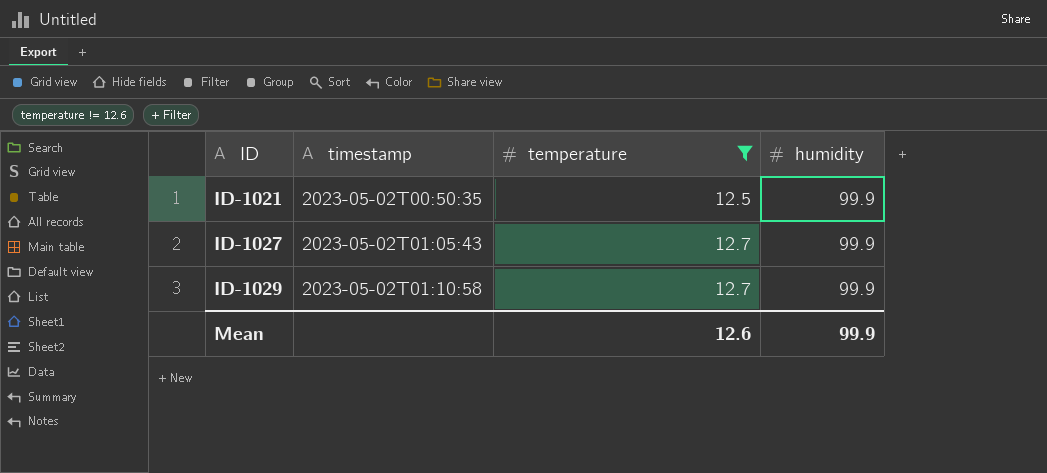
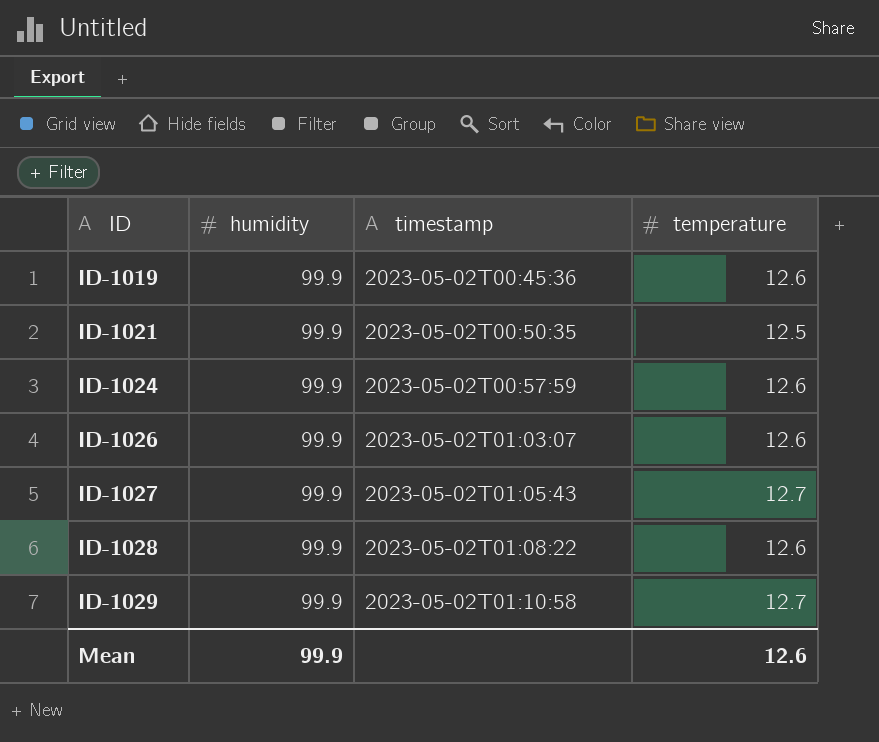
filter: temperature != 12.6 -> none
column humidity | position: 4 -> 2

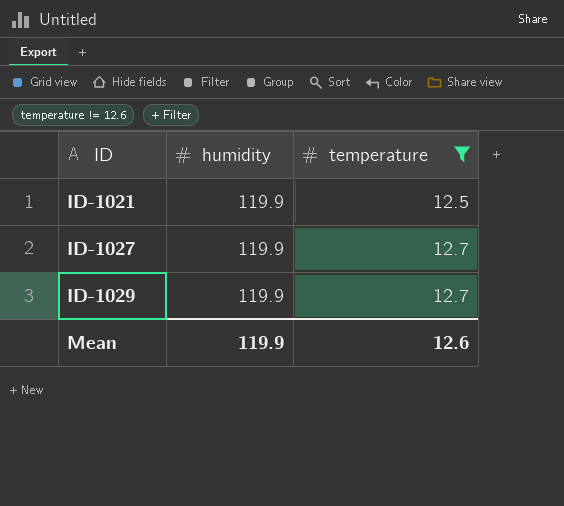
filter: none -> temperature != 12.6
column timestamp | position: 3 -> none
ID-1021 | humidity: 99.9 -> 119.9
ID-1027 | humidity: 99.9 -> 119.9
ID-1029 | humidity: 99.9 -> 119.9
Mean | humidity: 99.9 -> 119.9

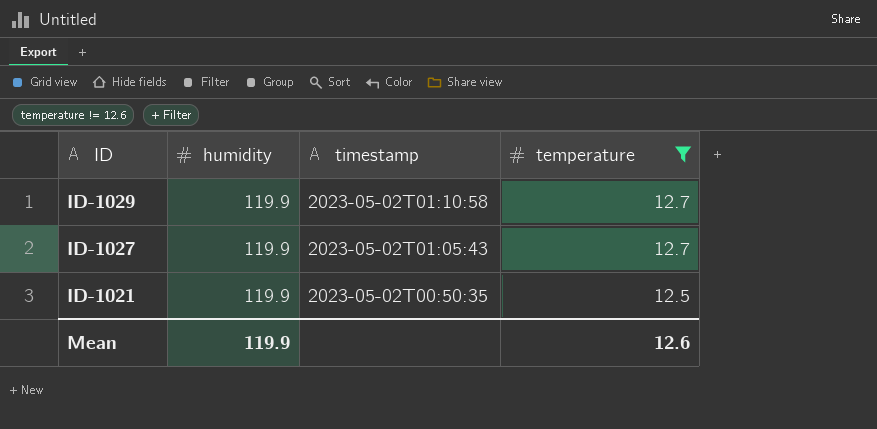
row order: ID ascending -> ID descending
column timestamp | position: none -> 3

